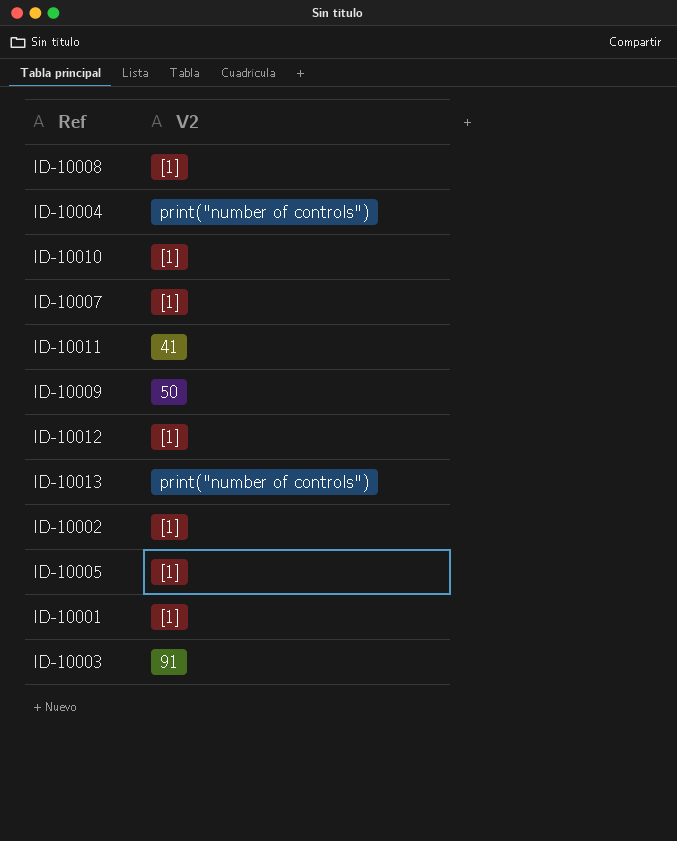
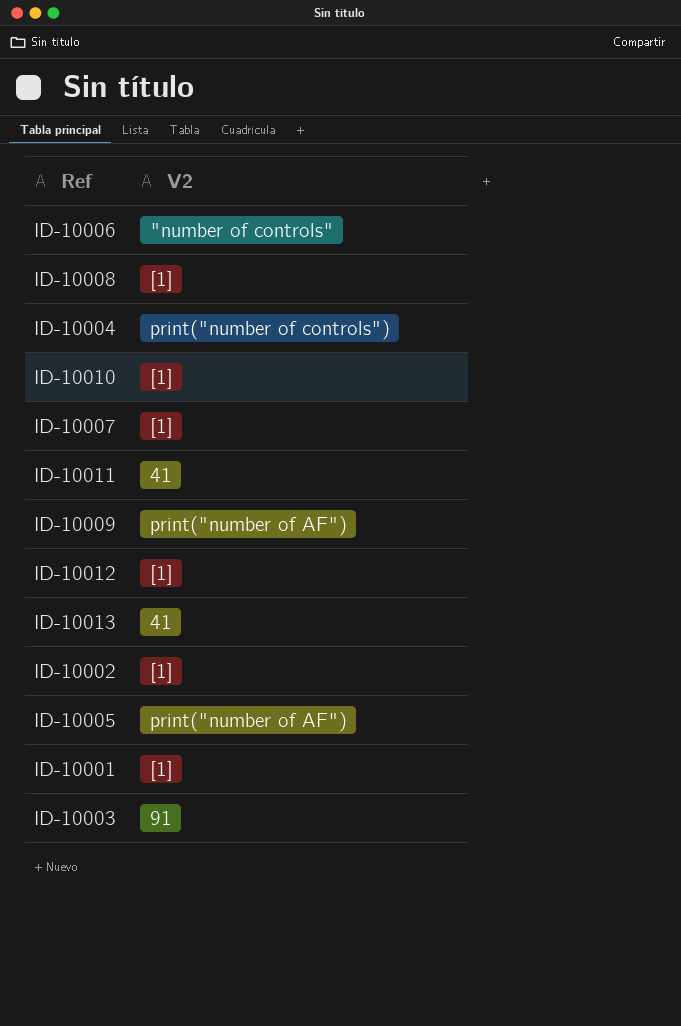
row ID-10006: none -> "number of controls"
ID-10009 | V2: 50 -> print("number of AF")
ID-10013 | V2: print("number of controls") -> 41
ID-10005 | V2: [1] -> print("number of AF")

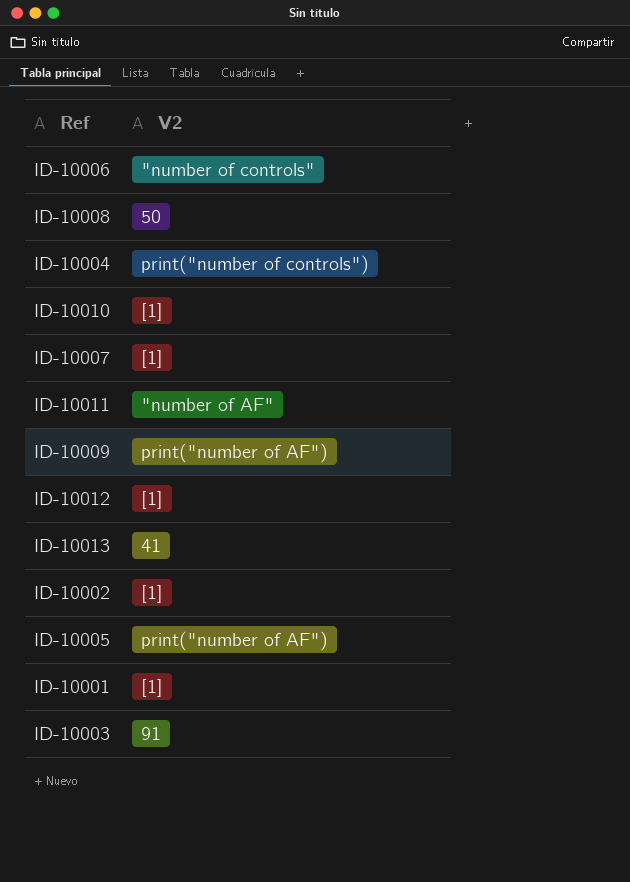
ID-10008 | V2: [1] -> 50
ID-10011 | V2: 41 -> "number of AF"

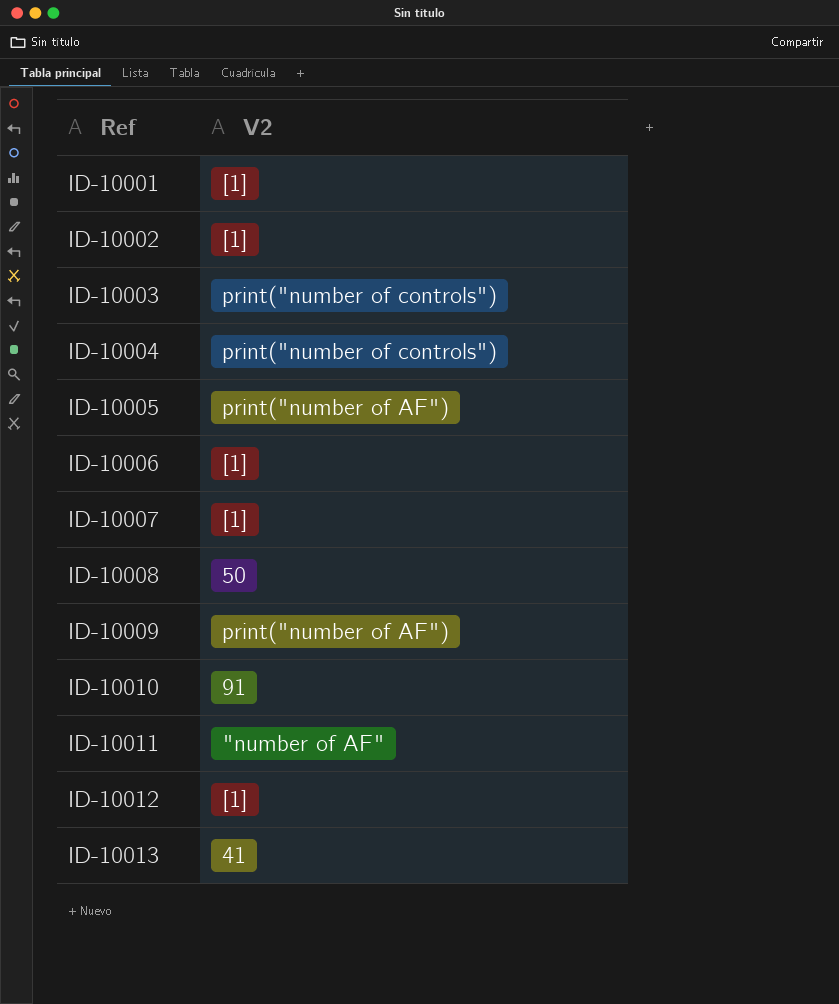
row order: none -> Ref ascending
ID-10003 | V2: 91 -> print("number of controls")
ID-10006 | V2: "number of controls" -> [1]
ID-10010 | V2: [1] -> 91

